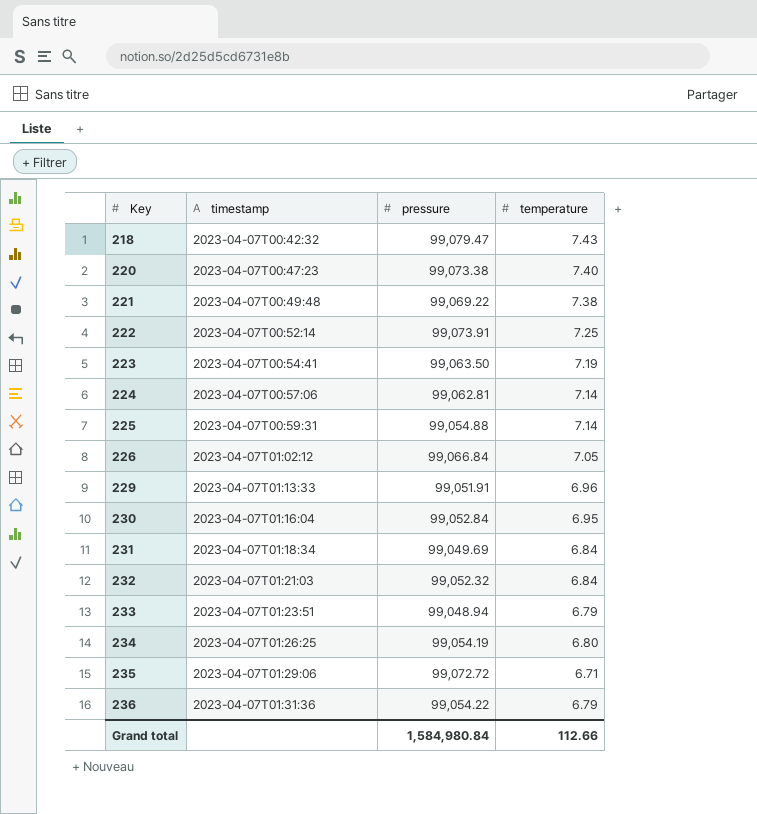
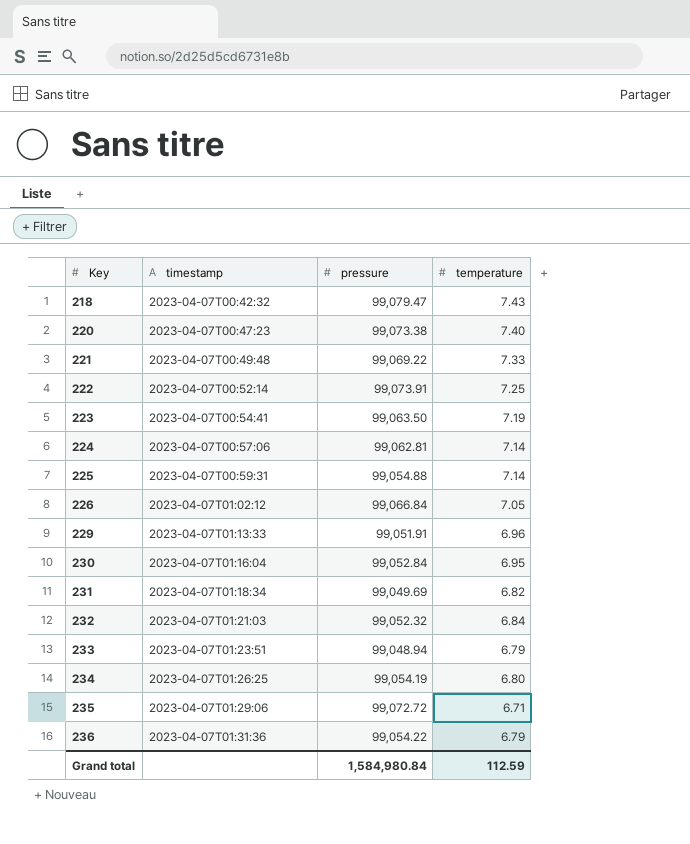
221 | temperature: 7.38 -> 7.33
231 | temperature: 6.84 -> 6.82
Grand total | temperature: 112.66 -> 112.59

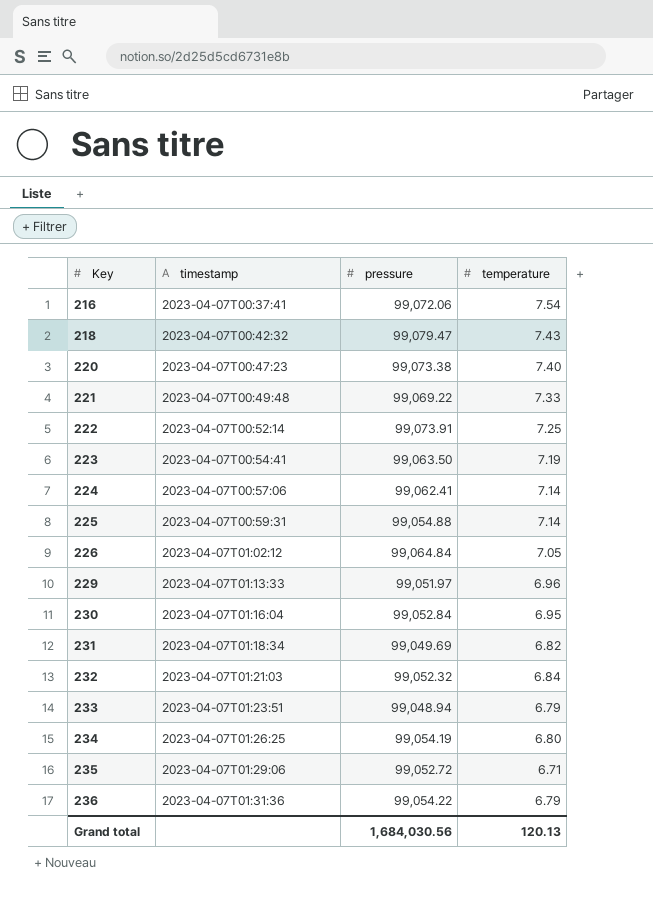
row 216: none -> 2023-04-07T00:37:41 | 99,072.06 | 7.54
224 | pressure: 99,062.81 -> 99,062.41
226 | pressure: 99,066.84 -> 99,064.84
229 | pressure: 99,051.91 -> 99,051.97
235 | pressure: 99,072.72 -> 99,052.72
Grand total | pressure: 1,584,980.84 -> 1,684,030.56
Grand total | temperature: 112.59 -> 120.13

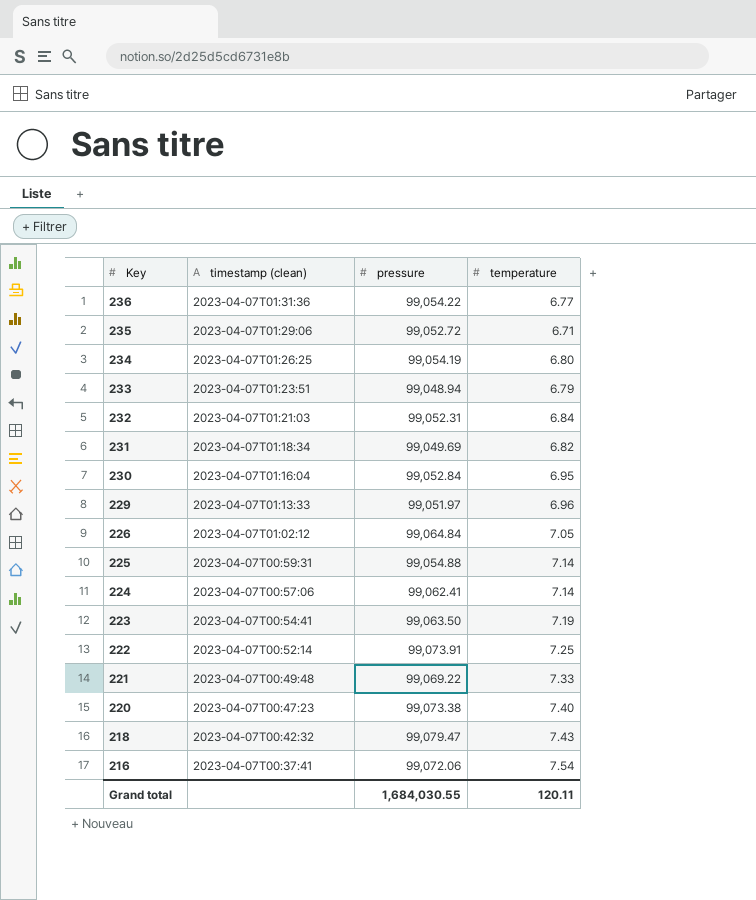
row order: Key ascending -> Key descending
column name: timestamp -> timestamp (clean)
236 | temperature: 6.79 -> 6.77
232 | pressure: 99,052.32 -> 99,052.31
Grand total | pressure: 1,684,030.56 -> 1,684,030.55
Grand total | temperature: 120.13 -> 120.11

